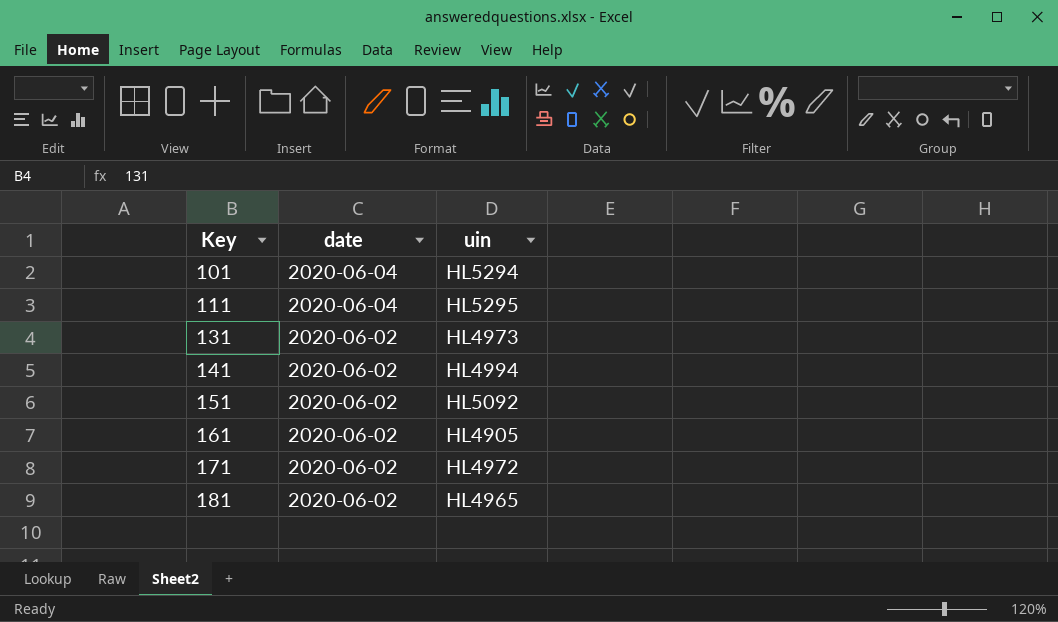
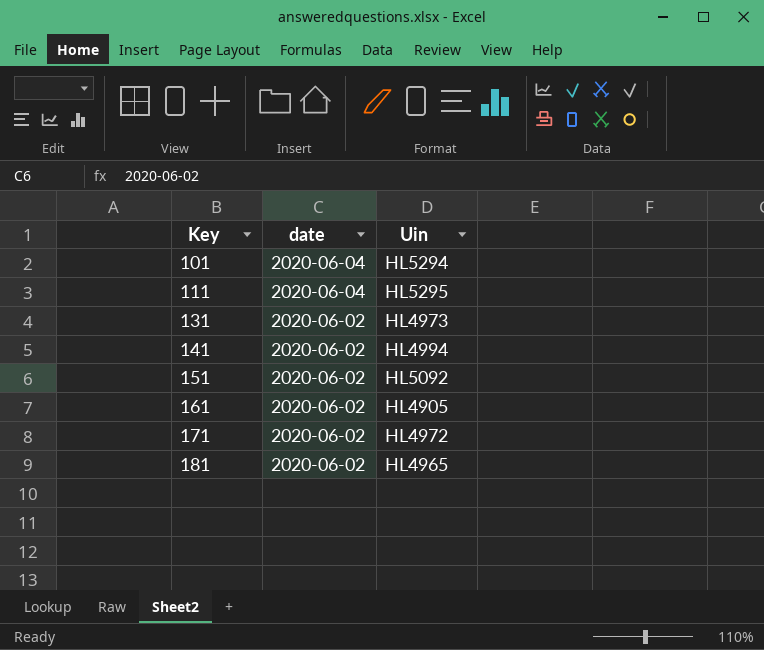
column name: uin -> Uin

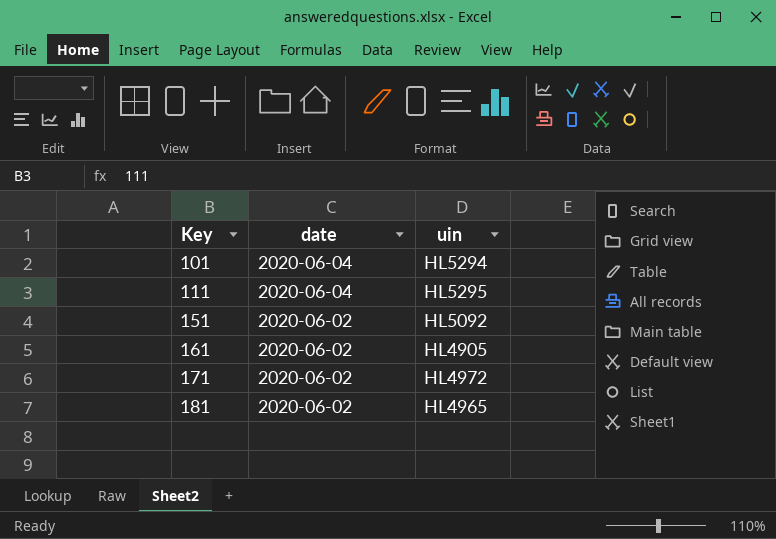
column name: Uin -> uin
row 131: 2020-06-02 | HL4973 -> none
row 141: 2020-06-02 | HL4994 -> none

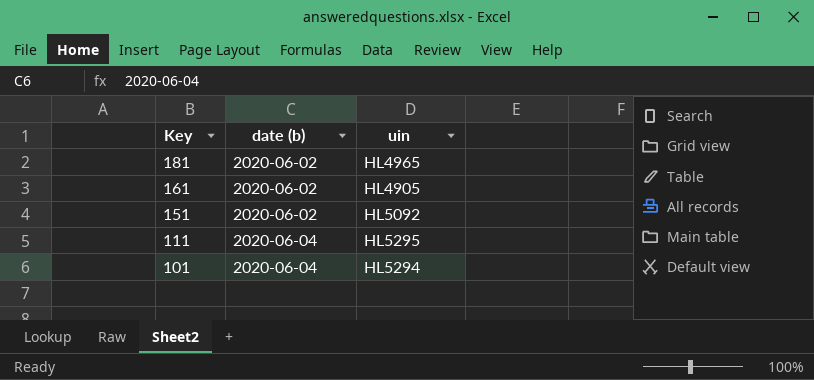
row order: Key ascending -> Key descending
column name: date -> date (b)
row 171: 2020-06-02 | HL4972 -> none

